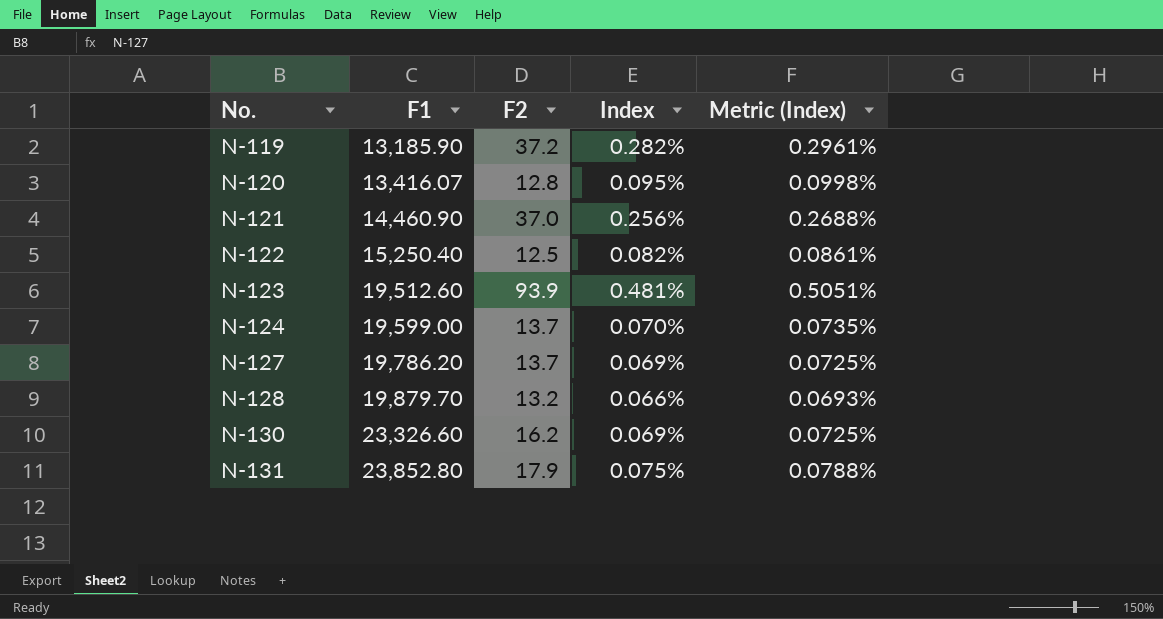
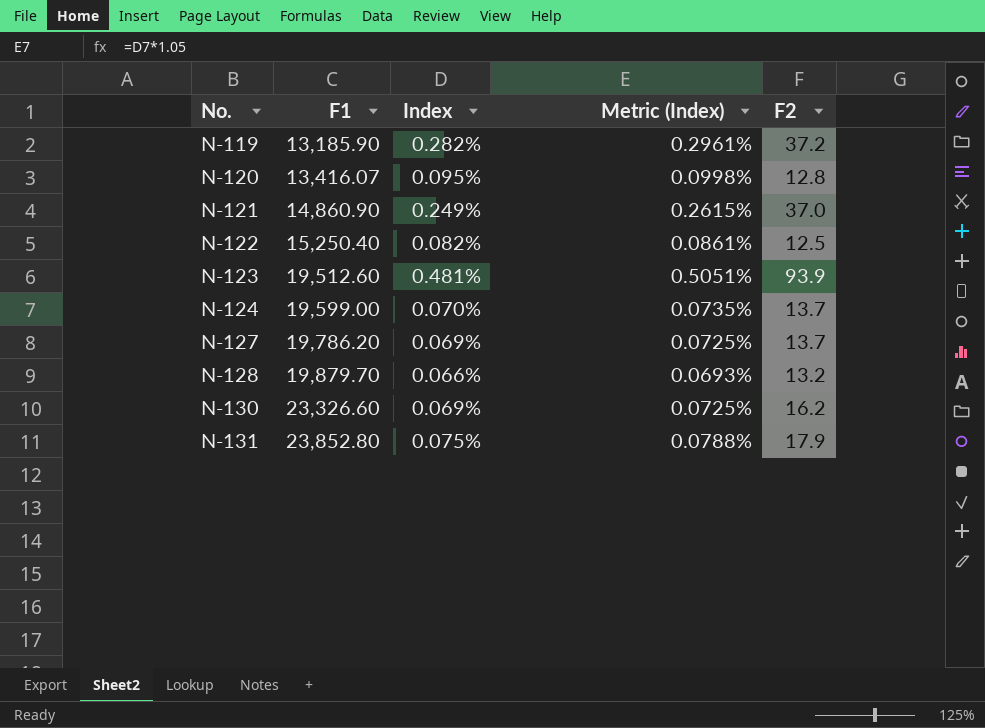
column F2 | position: 3 -> 5
N-121 | F1: 14,460.90 -> 14,860.90
N-121 | Index: 0.256% -> 0.249%
N-121 | Metric (Index): 0.2688% -> 0.2615%

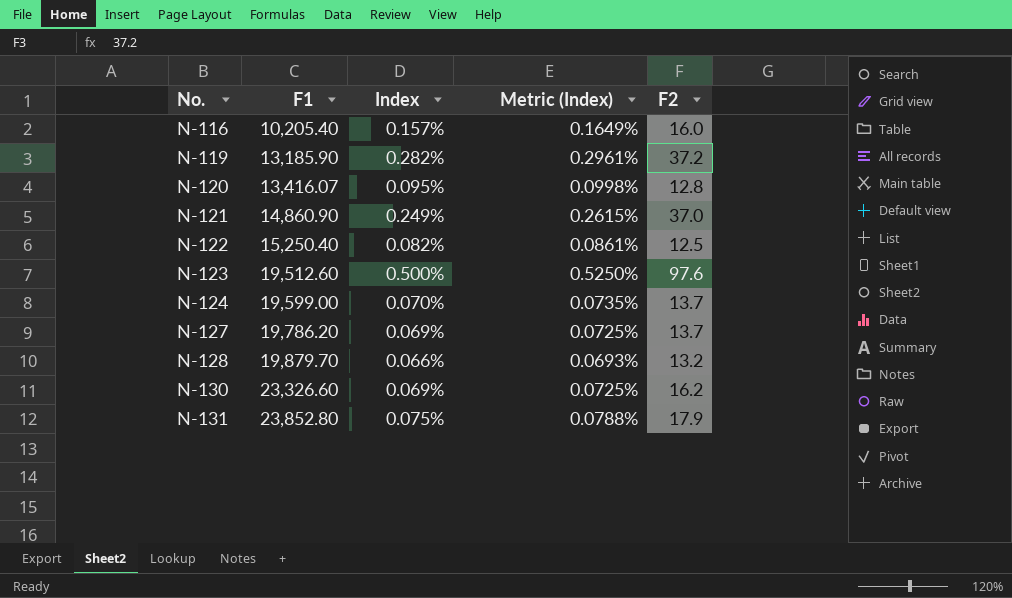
row N-116: none -> 10,205.40 | 0.157% | 0.1649% | 16.0
N-123 | Index: 0.481% -> 0.500%
N-123 | Metric (Index): 0.5051% -> 0.5250%
N-123 | F2: 93.9 -> 97.6

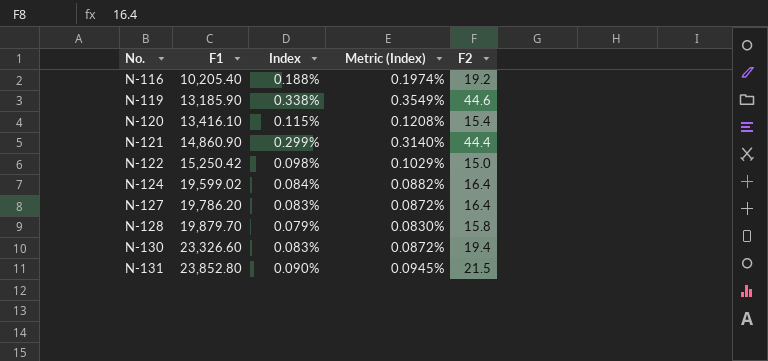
row N-123: 19,512.60 | 0.500% | 0.5250% | 97.6 -> none
N-116 | Index: 0.157% -> 0.188%
N-116 | Metric (Index): 0.1649% -> 0.1974%
N-116 | F2: 16.0 -> 19.2
N-119 | Index: 0.282% -> 0.338%
N-119 | Metric (Index): 0.2961% -> 0.3549%
N-119 | F2: 37.2 -> 44.6
N-120 | F1: 13,416.07 -> 13,416.10
N-120 | Index: 0.095% -> 0.115%
N-120 | Metric (Index): 0.0998% -> 0.1208%
N-120 | F2: 12.8 -> 15.4
N-121 | Index: 0.249% -> 0.299%
N-121 | Metric (Index): 0.2615% -> 0.3140%
N-121 | F2: 37.0 -> 44.4
N-122 | F1: 15,250.40 -> 15,250.42
N-122 | Index: 0.082% -> 0.098%
N-122 | Metric (Index): 0.0861% -> 0.1029%
N-122 | F2: 12.5 -> 15.0
N-124 | F1: 19,599.00 -> 19,599.02
N-124 | Index: 0.070% -> 0.084%
N-124 | Metric (Index): 0.0735% -> 0.0882%
N-124 | F2: 13.7 -> 16.4
N-127 | Index: 0.069% -> 0.083%
N-127 | Metric (Index): 0.0725% -> 0.0872%
N-127 | F2: 13.7 -> 16.4
N-128 | Index: 0.066% -> 0.079%
N-128 | Metric (Index): 0.0693% -> 0.0830%
N-128 | F2: 13.2 -> 15.8
N-130 | Index: 0.069% -> 0.083%
N-130 | Metric (Index): 0.0725% -> 0.0872%
N-130 | F2: 16.2 -> 19.4
N-131 | Index: 0.075% -> 0.090%
N-131 | Metric (Index): 0.0788% -> 0.0945%
N-131 | F2: 17.9 -> 21.5

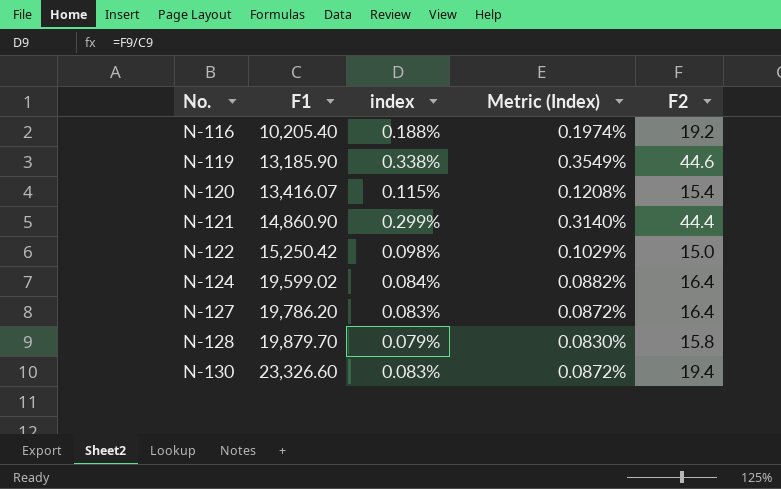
column name: Index -> index
row N-131: 23,852.80 | 0.090% | 0.0945% | 21.5 -> none
N-120 | F1: 13,416.10 -> 13,416.07

